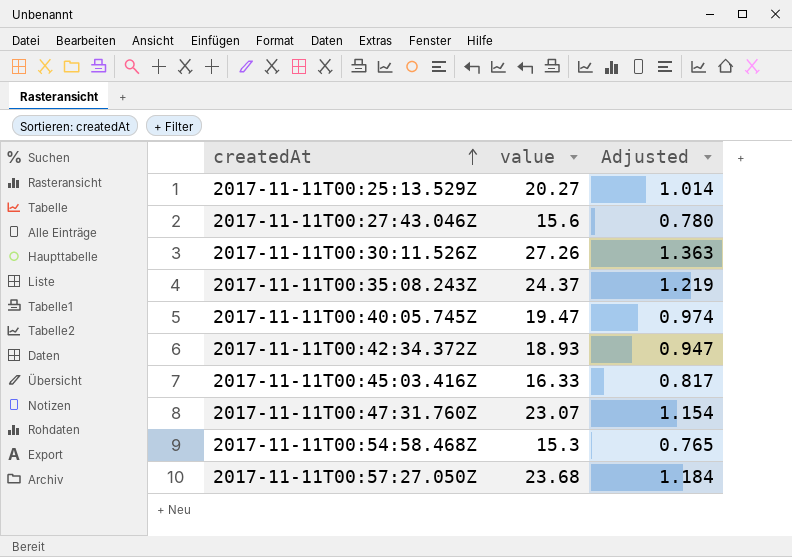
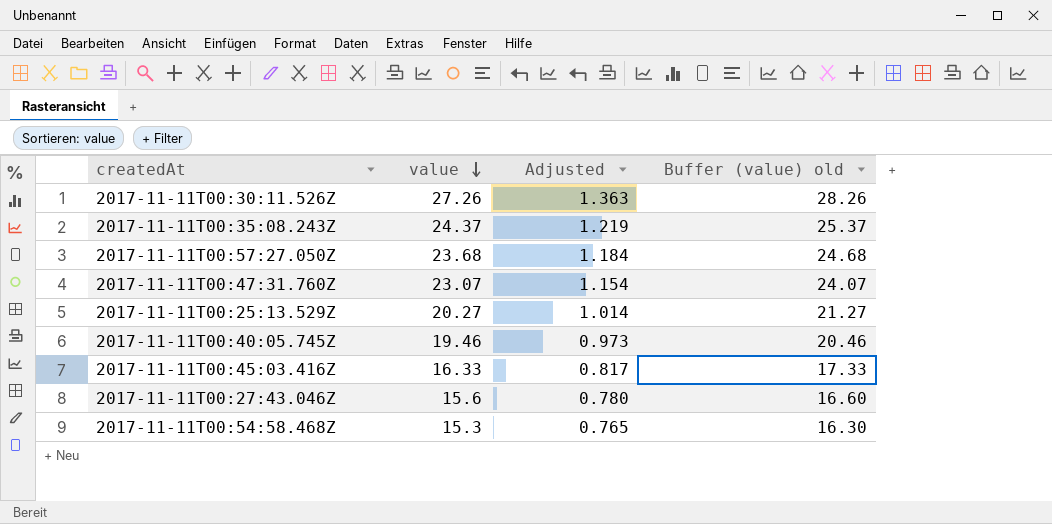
row order: createdAt ascending -> value descending
column Buffer (value) old | formula: none -> [value] + 1
row 2017-11-11T00:42:34.372Z: 18.93 | 0.947 -> none
2017-11-11T00:40:05.745Z | value: 19.47 -> 19.46
2017-11-11T00:40:05.745Z | Adjusted: 0.974 -> 0.973

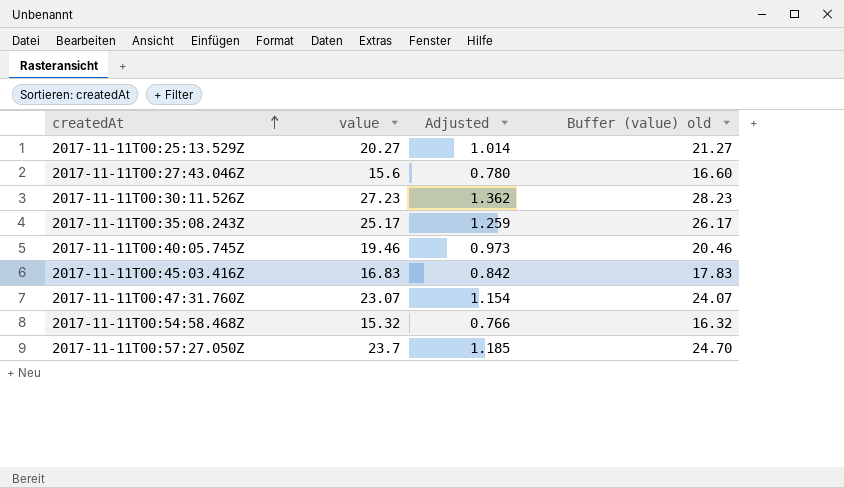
row order: value descending -> createdAt ascending
2017-11-11T00:30:11.526Z | value: 27.26 -> 27.23
2017-11-11T00:30:11.526Z | Adjusted: 1.363 -> 1.362
2017-11-11T00:30:11.526Z | Buffer (value) old: 28.26 -> 28.23
2017-11-11T00:35:08.243Z | value: 24.37 -> 25.17
2017-11-11T00:35:08.243Z | Adjusted: 1.219 -> 1.259
2017-11-11T00:35:08.243Z | Buffer (value) old: 25.37 -> 26.17
2017-11-11T00:45:03.416Z | value: 16.33 -> 16.83
2017-11-11T00:45:03.416Z | Adjusted: 0.817 -> 0.842
2017-11-11T00:45:03.416Z | Buffer (value) old: 17.33 -> 17.83
2017-11-11T00:54:58.468Z | value: 15.3 -> 15.32
2017-11-11T00:54:58.468Z | Adjusted: 0.765 -> 0.766
2017-11-11T00:54:58.468Z | Buffer (value) old: 16.30 -> 16.32
2017-11-11T00:57:27.050Z | value: 23.68 -> 23.7
2017-11-11T00:57:27.050Z | Adjusted: 1.184 -> 1.185
2017-11-11T00:57:27.050Z | Buffer (value) old: 24.68 -> 24.70

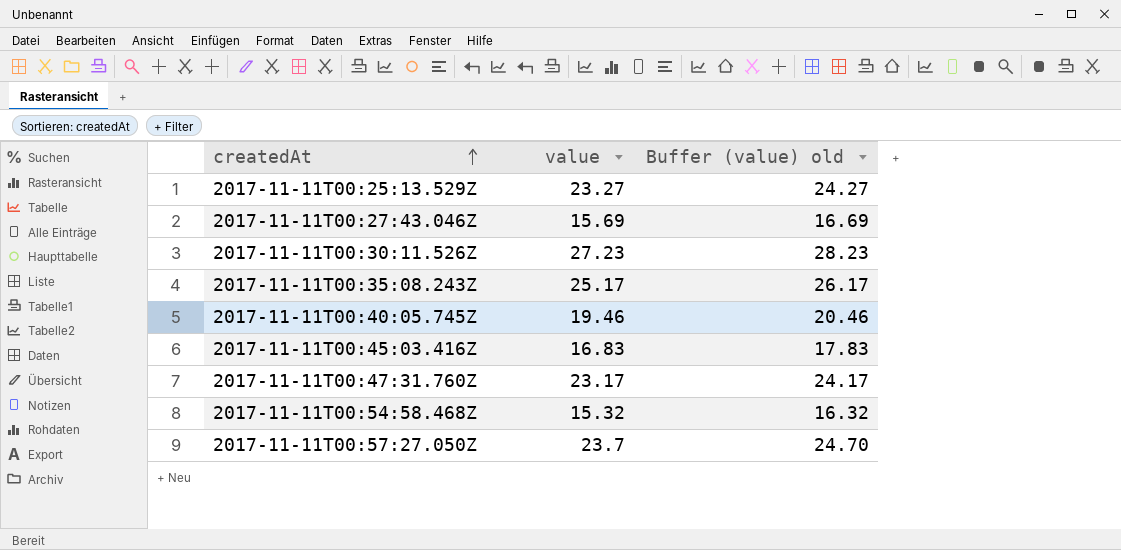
column Adjusted | formula: [value] * 0.05 -> none
2017-11-11T00:25:13.529Z | value: 20.27 -> 23.27
2017-11-11T00:25:13.529Z | Buffer (value) old: 21.27 -> 24.27
2017-11-11T00:27:43.046Z | value: 15.6 -> 15.69
2017-11-11T00:27:43.046Z | Buffer (value) old: 16.60 -> 16.69
2017-11-11T00:47:31.760Z | value: 23.07 -> 23.17
2017-11-11T00:47:31.760Z | Buffer (value) old: 24.07 -> 24.17

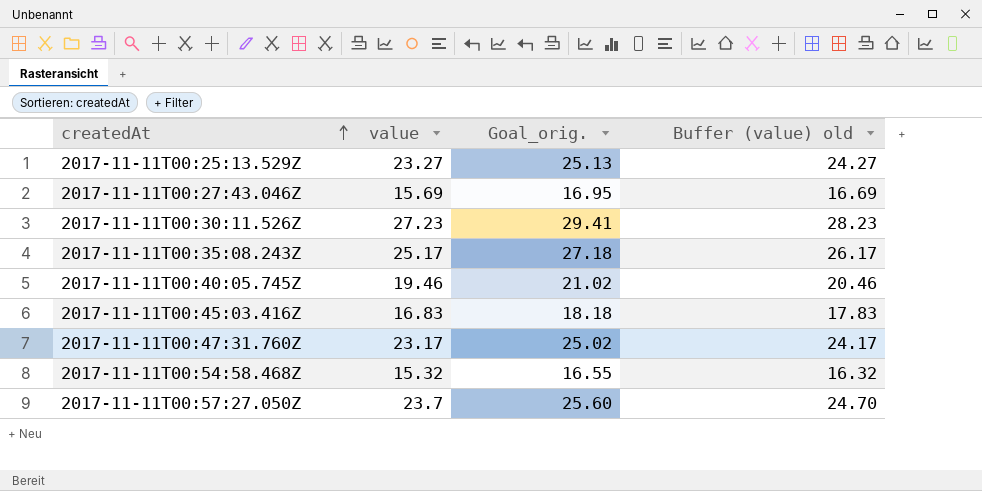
column Goal_orig. | formula: none -> [value] * 1.08

